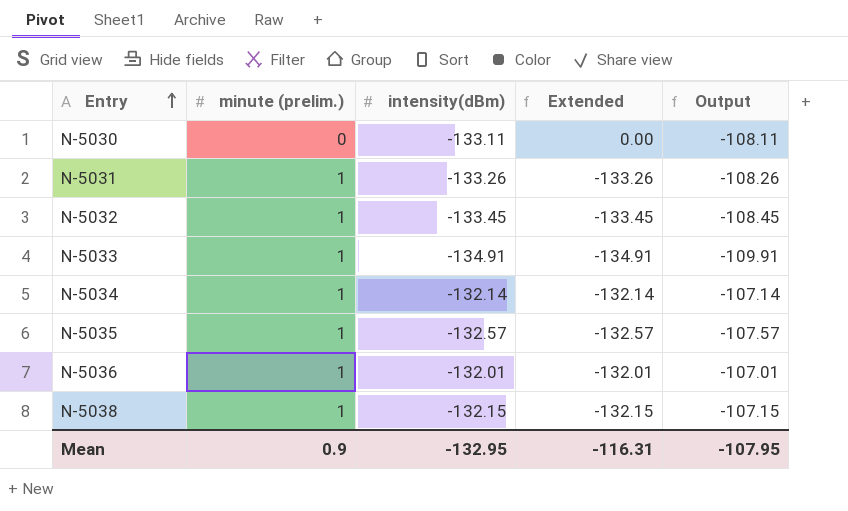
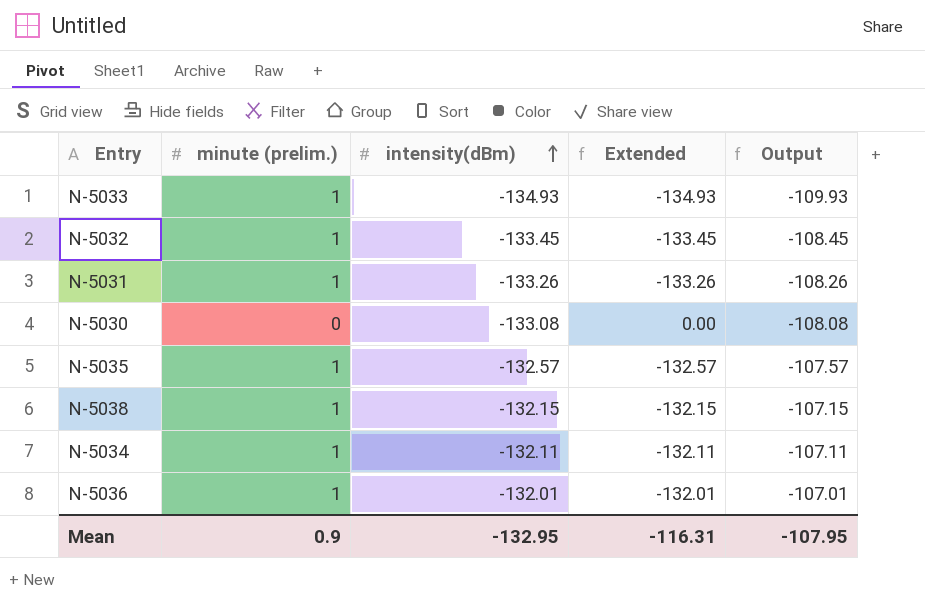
row order: Entry ascending -> intensity(dBm) ascending
N-5033 | intensity(dBm): -134.91 -> -134.93
N-5033 | Extended: -134.91 -> -134.93
N-5033 | Output: -109.91 -> -109.93
N-5030 | intensity(dBm): -133.11 -> -133.08
N-5030 | Output: -108.11 -> -108.08
N-5034 | intensity(dBm): -132.14 -> -132.11
N-5034 | Extended: -132.14 -> -132.11
N-5034 | Output: -107.14 -> -107.11

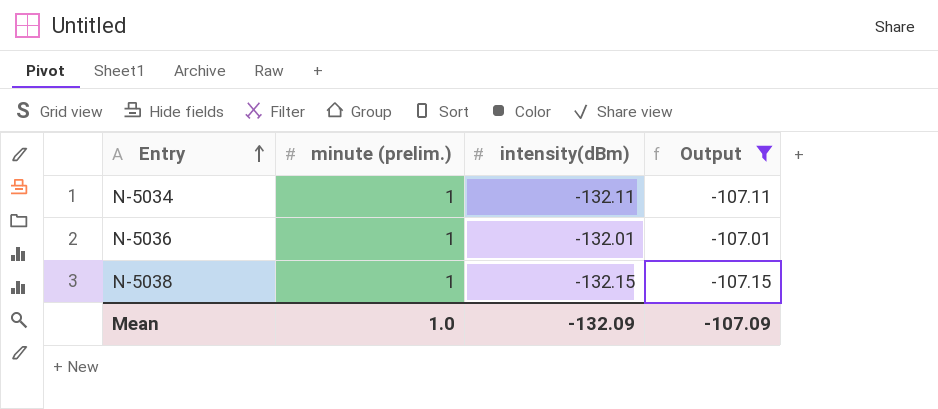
filter: none -> Output >= -107.15
row order: intensity(dBm) ascending -> Entry ascending
column Extended | formula: [minute (prelim.)] * [intensity(dBm)] -> none
Mean | minute (prelim.): 0.9 -> 1.0
Mean | intensity(dBm): -132.95 -> -132.09
Mean | Output: -107.95 -> -107.09

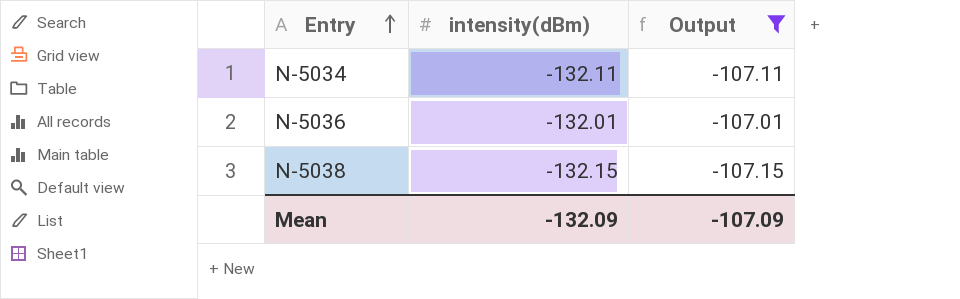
column minute (prelim.) | position: 2 -> none

